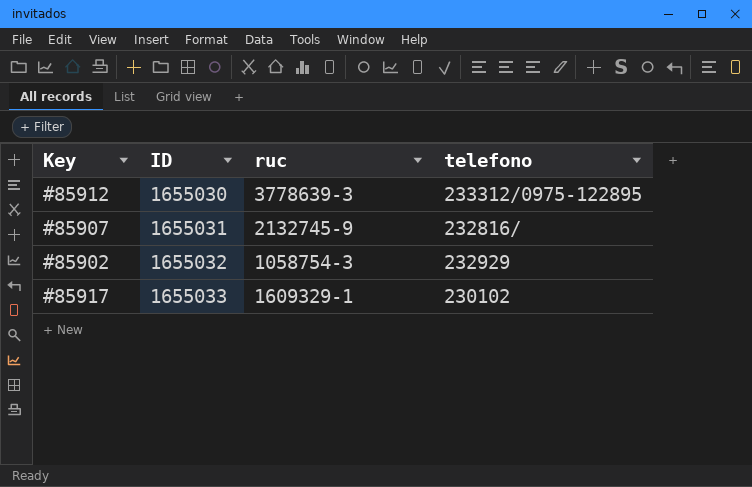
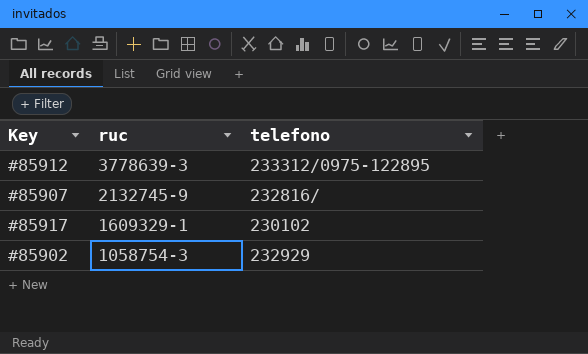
row order: ID ascending -> ruc descending
column ID | position: 2 -> none

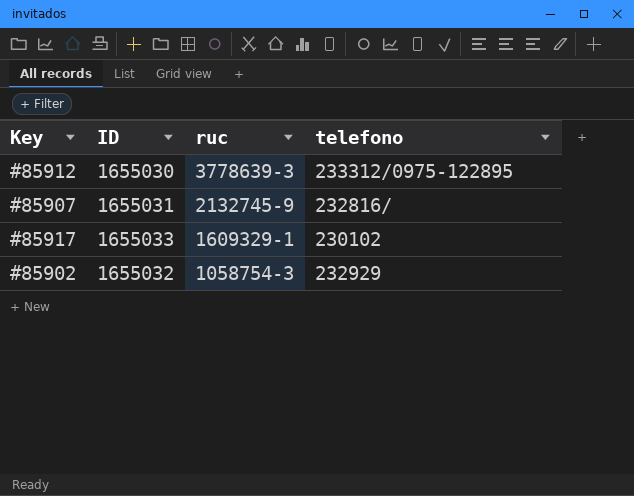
column ID | position: none -> 2

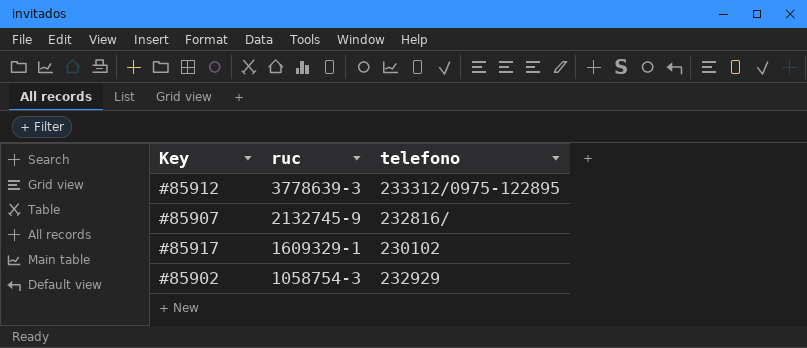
column ID | position: 2 -> none

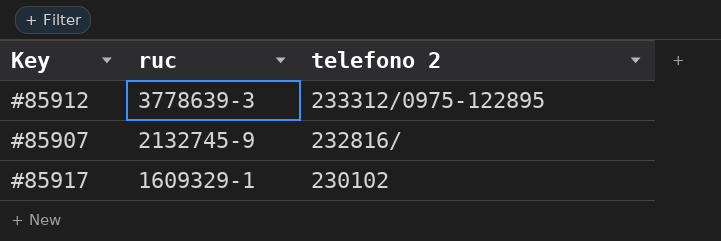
column name: telefono -> telefono 2
row #85902: 1058754-3 | 232929 -> none

